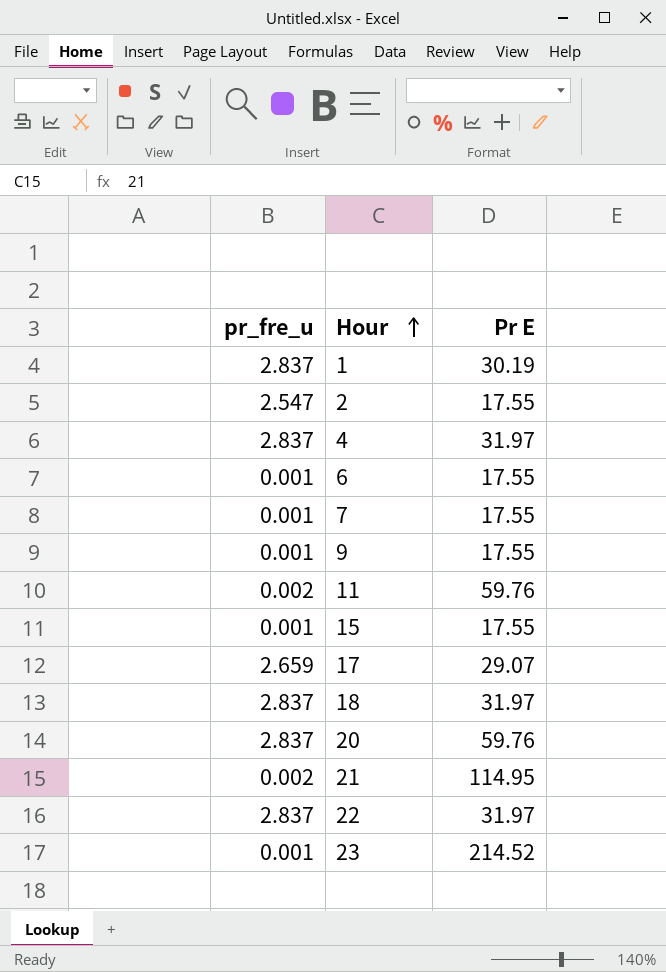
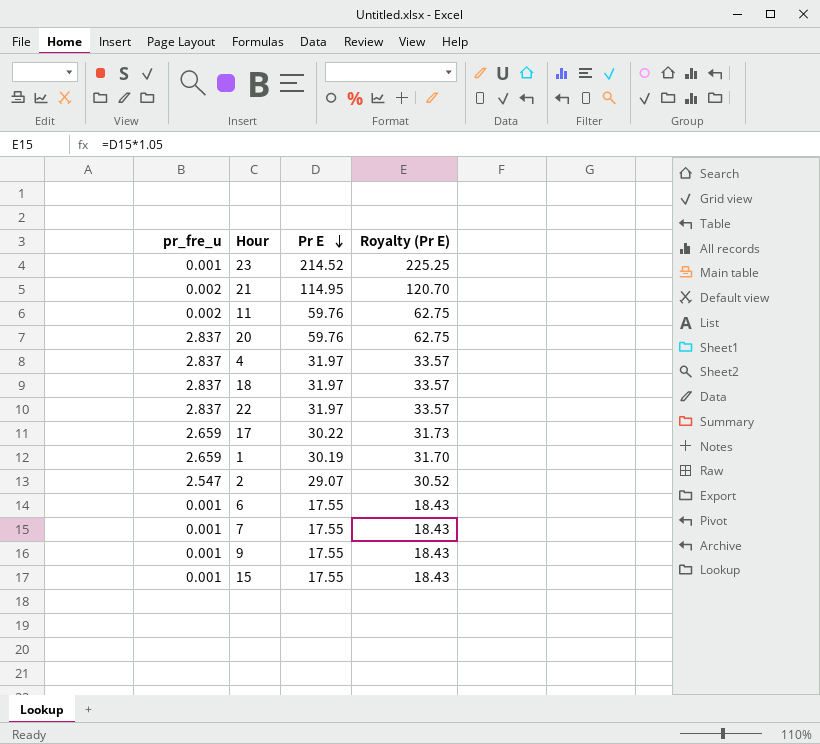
row order: Hour ascending -> Pr E descending
column Royalty (Pr E) | formula: none -> [Pr E] * 1.05
17 | Pr E: 29.07 -> 30.22
1 | pr_fre_u: 2.837 -> 2.659
2 | Pr E: 17.55 -> 29.07

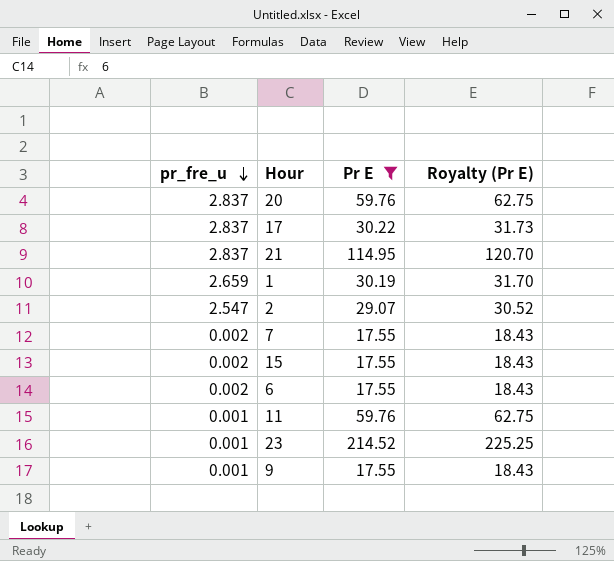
filter: none -> Pr E != 31.97
row order: Pr E descending -> pr_fre_u descending
17 | pr_fre_u: 2.659 -> 2.837
21 | pr_fre_u: 0.002 -> 2.837
7 | pr_fre_u: 0.001 -> 0.002
15 | pr_fre_u: 0.001 -> 0.002
6 | pr_fre_u: 0.001 -> 0.002
11 | pr_fre_u: 0.002 -> 0.001

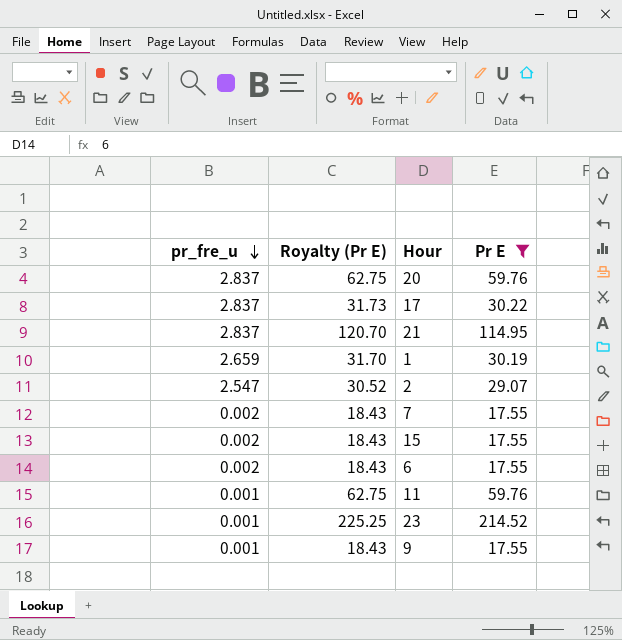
column Royalty (Pr E) | position: 4 -> 2

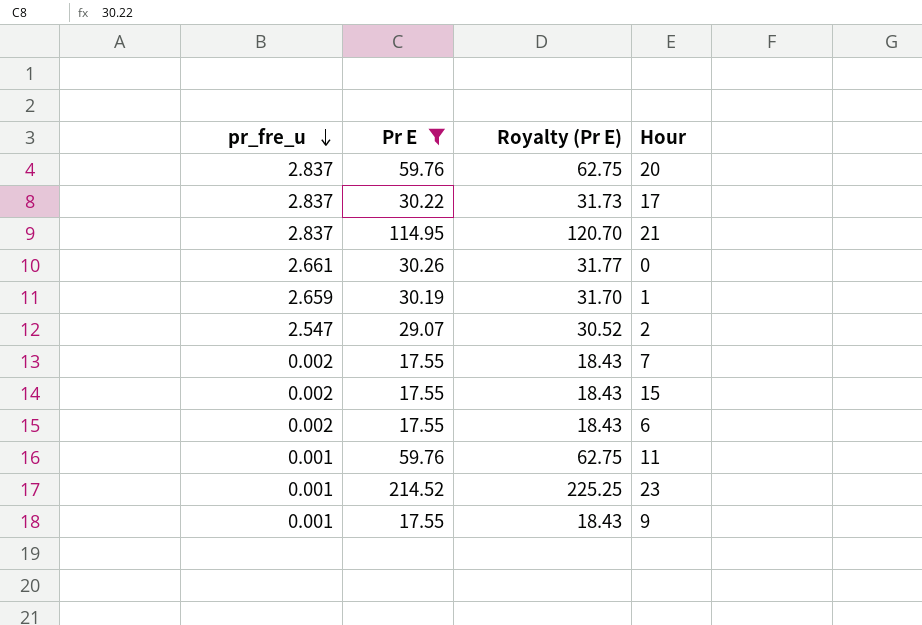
column Pr E | position: 4 -> 2
row 0: none -> 2.661 | 30.26 | 31.77

